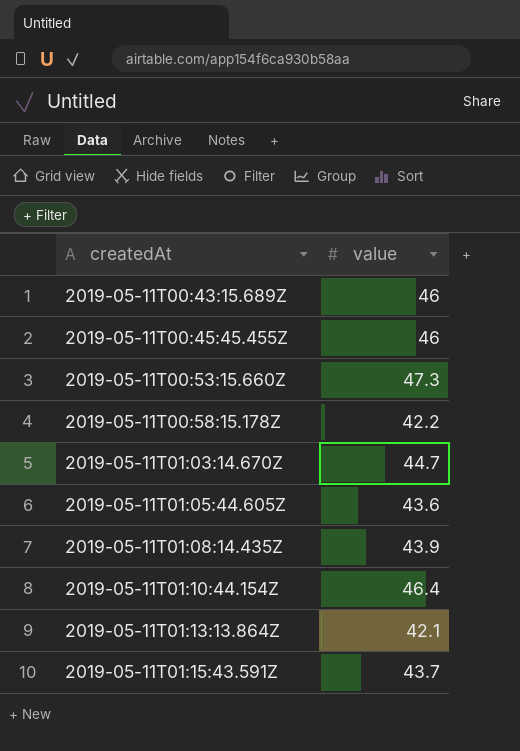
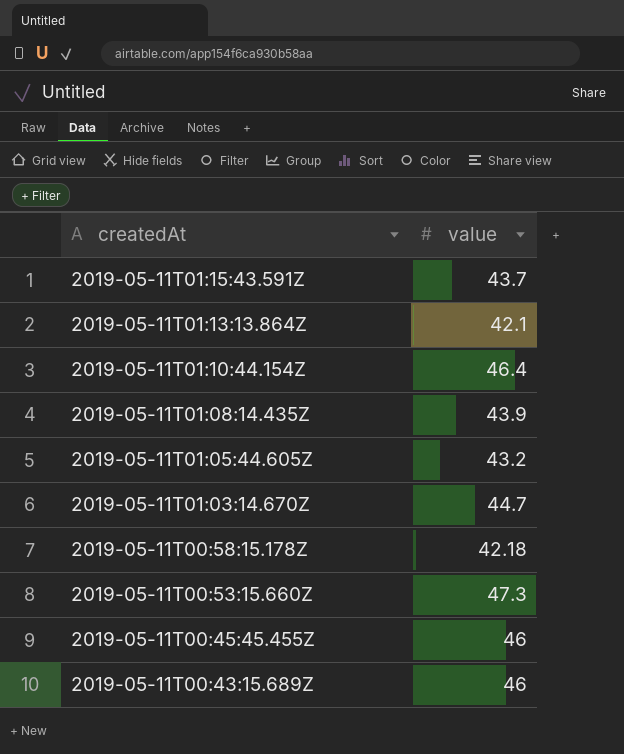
row order: createdAt ascending -> createdAt descending
2019-05-11T01:05:44.605Z | value: 43.6 -> 43.2
2019-05-11T00:58:15.178Z | value: 42.2 -> 42.18

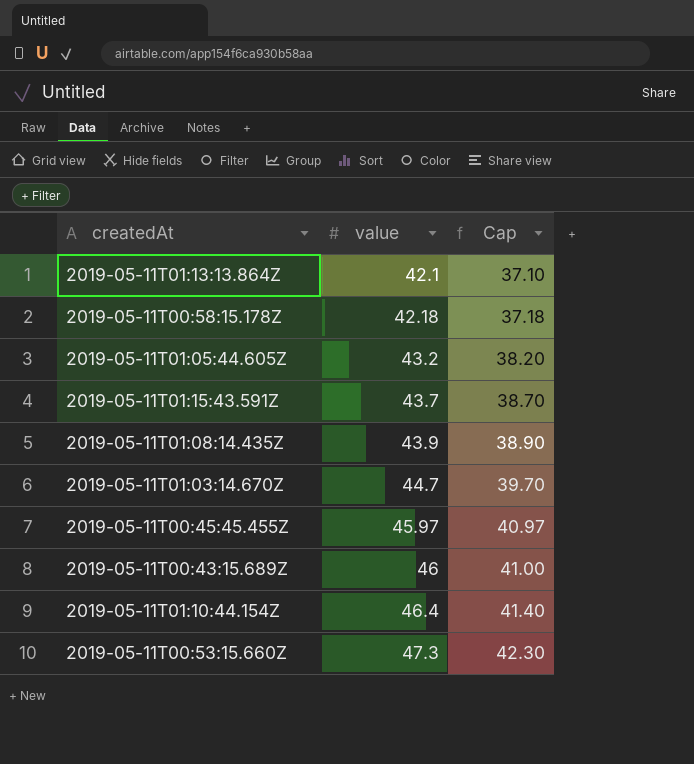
row order: createdAt descending -> value ascending
column Cap | formula: none -> [value] - 5
2019-05-11T00:45:45.455Z | value: 46 -> 45.97

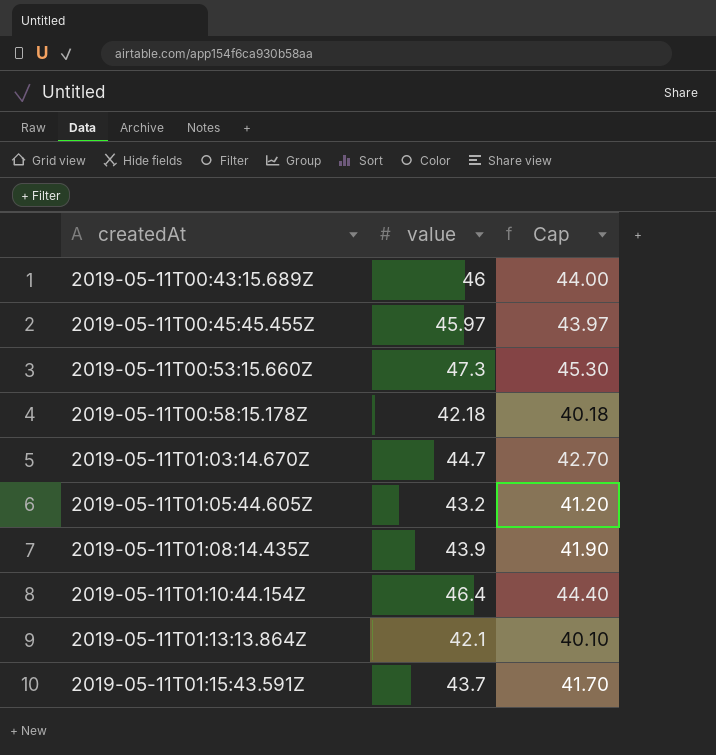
row order: value ascending -> createdAt ascending
column Cap | formula: [value] - 5 -> [value] - 2

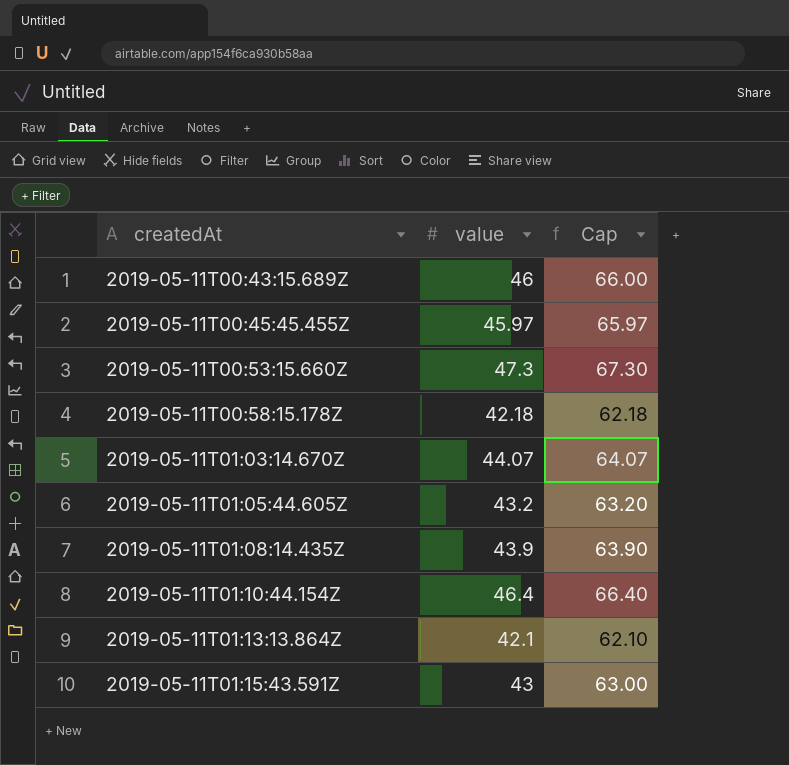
column Cap | formula: [value] - 2 -> [value] + 20
2019-05-11T01:03:14.670Z | value: 44.7 -> 44.07
2019-05-11T01:15:43.591Z | value: 43.7 -> 43

